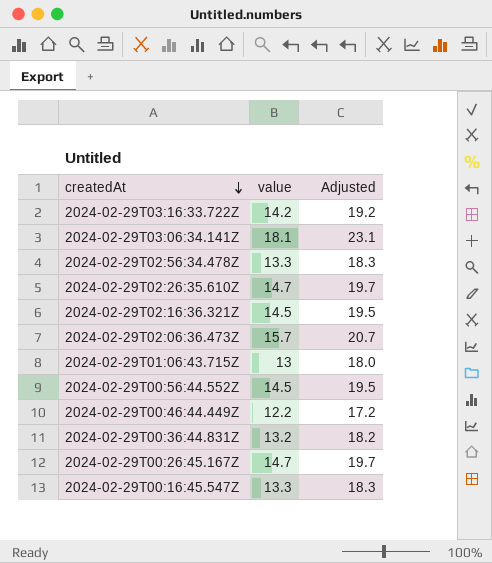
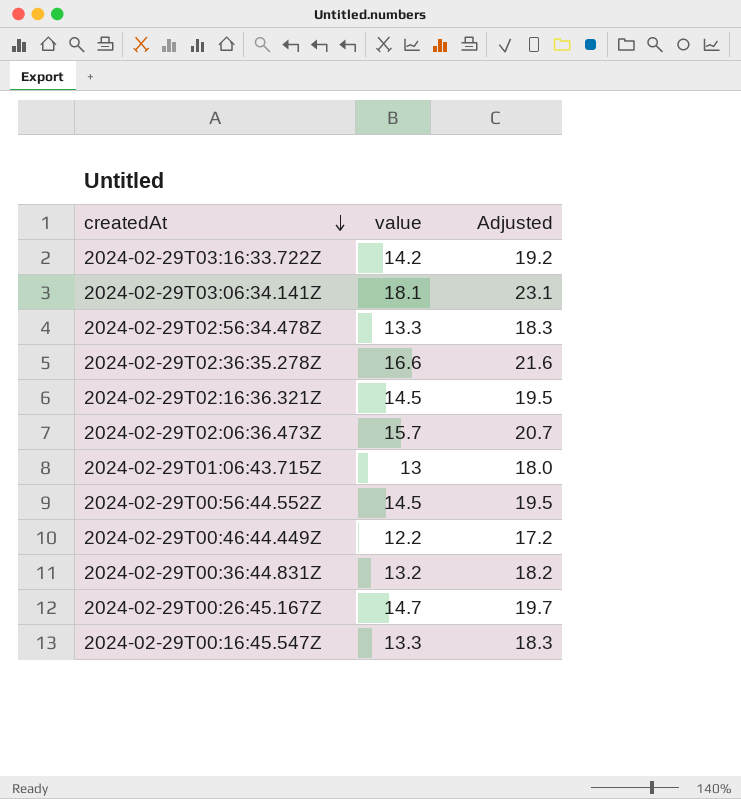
row 2024-02-29T02:26:35.610Z: 14.7 | 19.7 -> none
row 2024-02-29T02:36:35.278Z: none -> 16.6 | 21.6

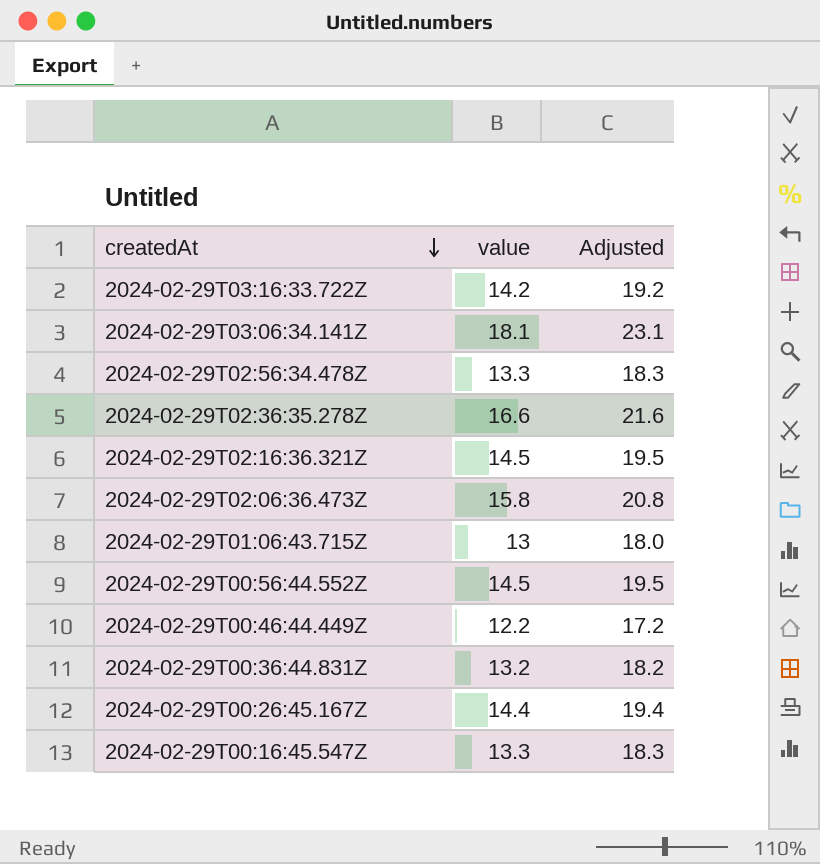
2024-02-29T02:06:36.473Z | value: 15.7 -> 15.8
2024-02-29T02:06:36.473Z | Adjusted: 20.7 -> 20.8
2024-02-29T00:26:45.167Z | value: 14.7 -> 14.4
2024-02-29T00:26:45.167Z | Adjusted: 19.7 -> 19.4

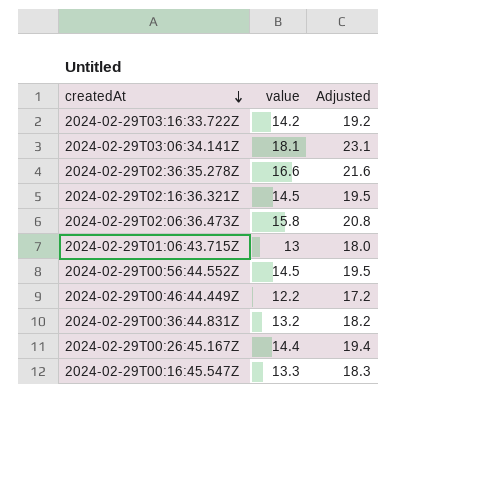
row 2024-02-29T02:56:34.478Z: 13.3 | 18.3 -> none

